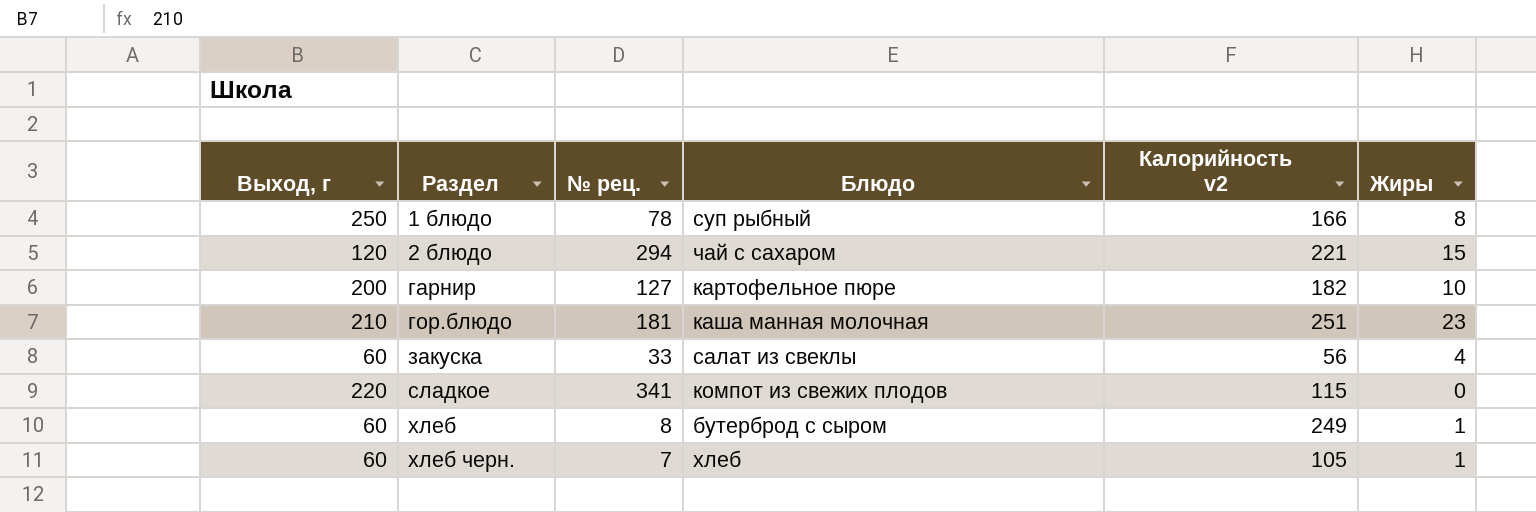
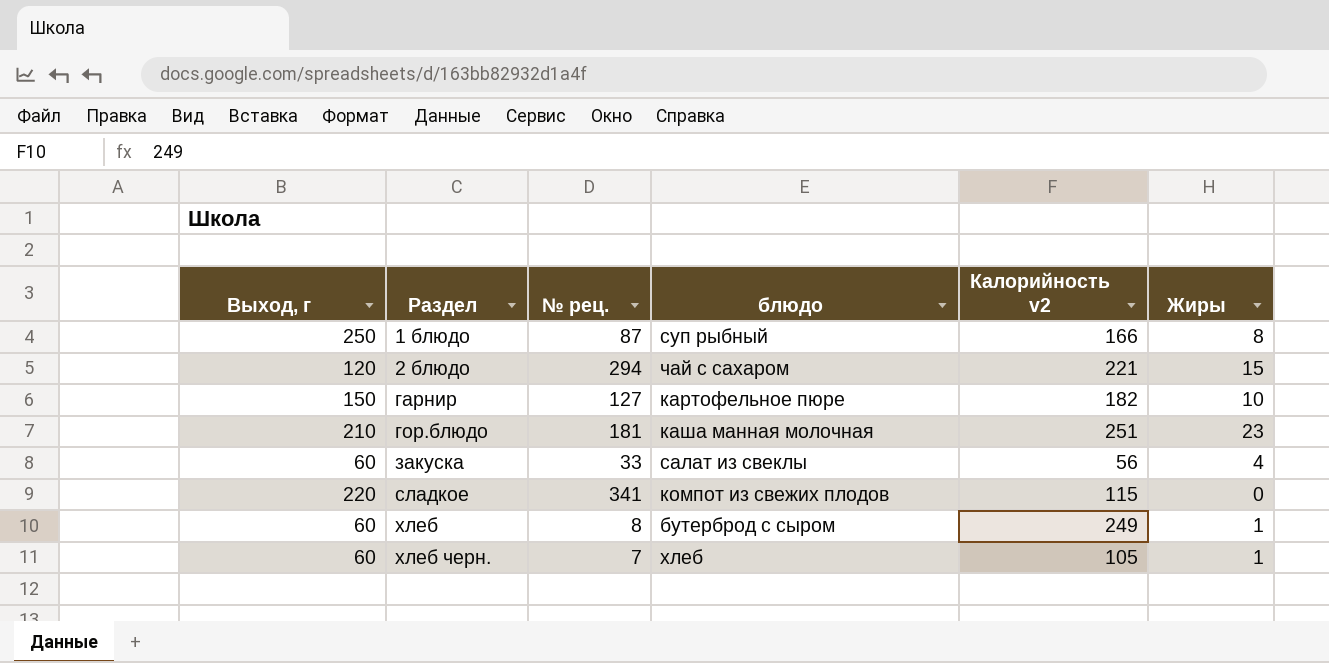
column name: Блюдо -> блюдо
1 блюдо | № рец.: 78 -> 87
гарнир | Выход, г: 200 -> 150

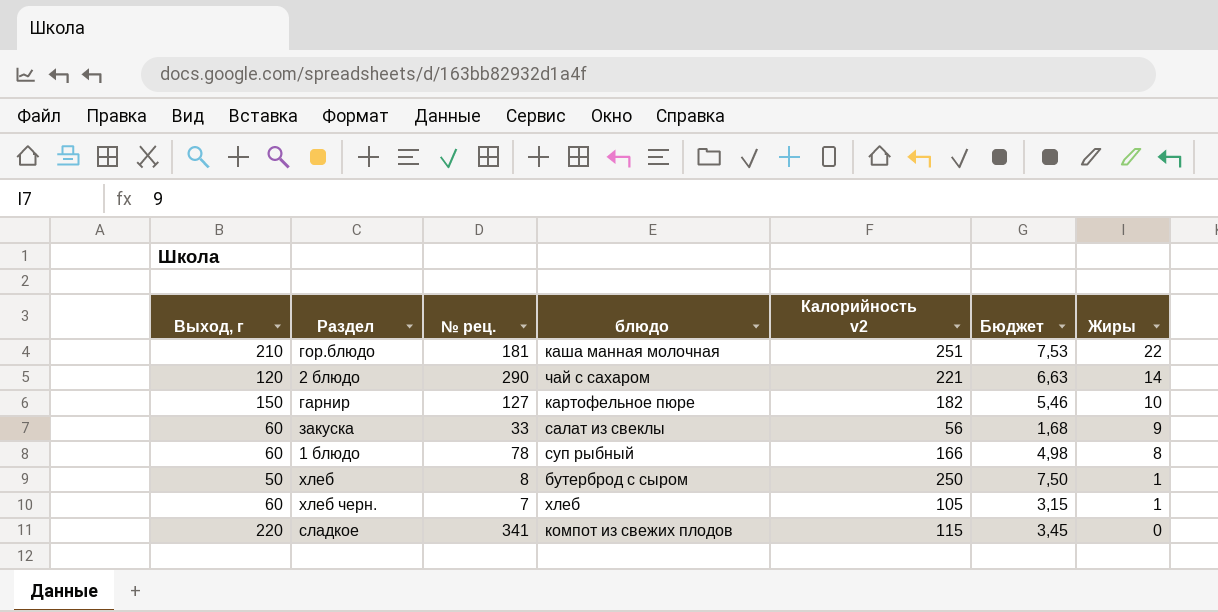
row order: Раздел ascending -> Жиры descending
column Бюджет | formula: none -> [Калорийность v2] * 0,03
гор.блюдо | Жиры: 23 -> 22
2 блюдо | № рец.: 294 -> 290
2 блюдо | Жиры: 15 -> 14
закуска | Жиры: 4 -> 9
1 блюдо | Выход, г: 250 -> 60
1 блюдо | № рец.: 87 -> 78
хлеб | Выход, г: 60 -> 50
хлеб | Калорийность v2: 249 -> 250

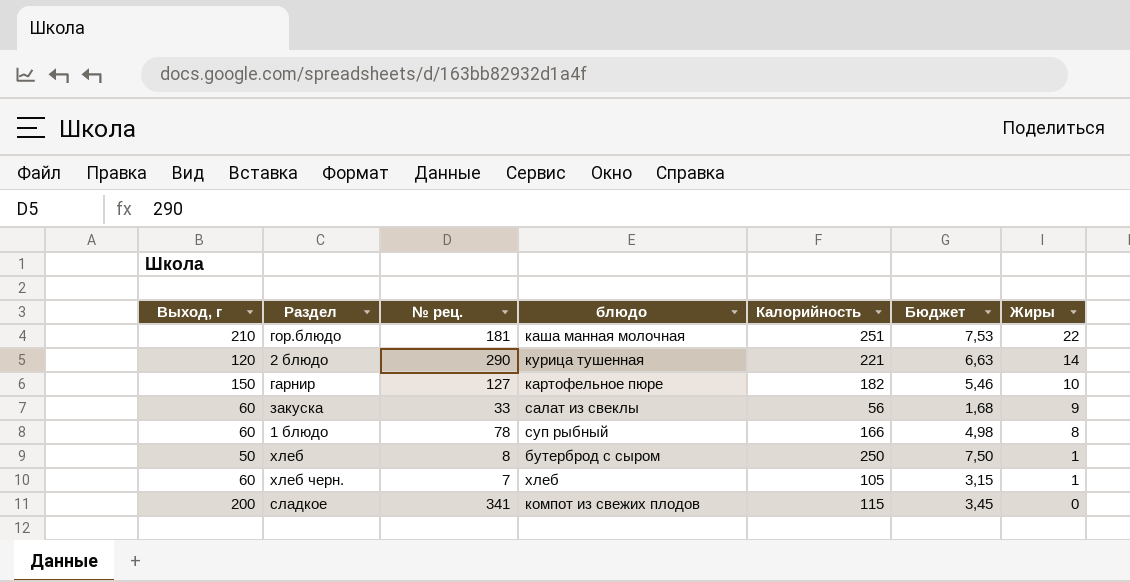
column name: Калорийность v2 -> Калорийность
2 блюдо | блюдо: чай с сахаром -> курица тушенная
сладкое | Выход, г: 220 -> 200

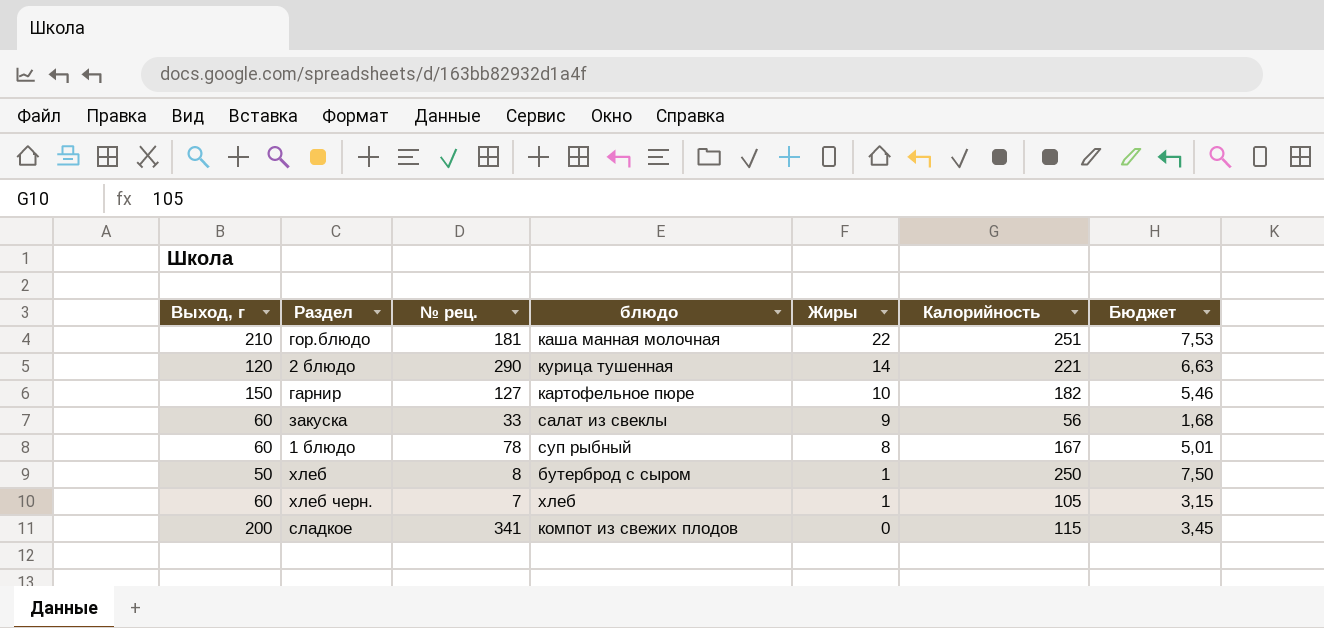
column Жиры | position: 7 -> 5
1 блюдо | Калорийность: 166 -> 167
1 блюдо | Бюджет: 4,98 -> 5,01

